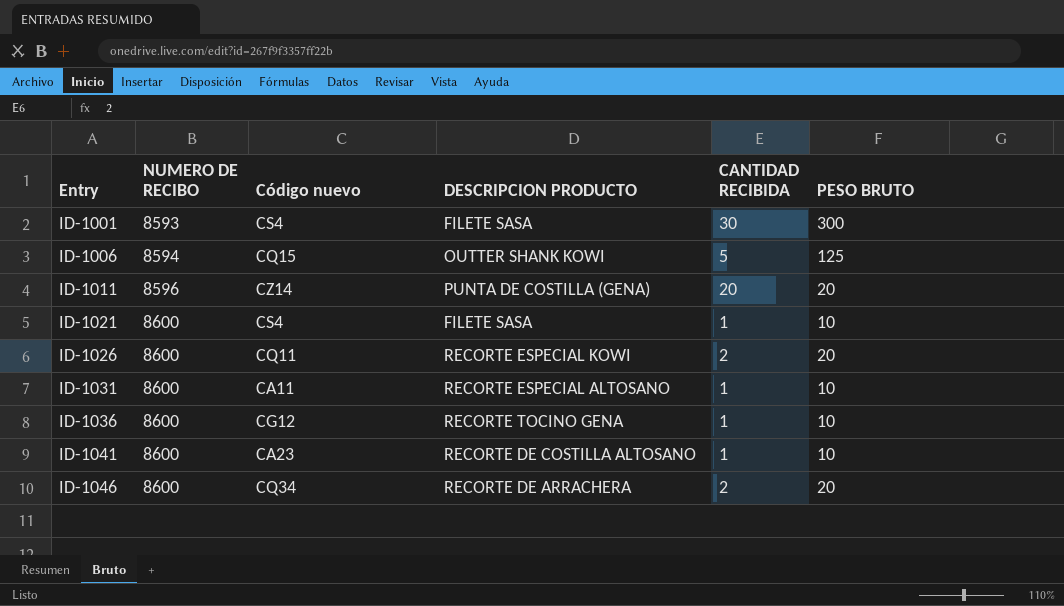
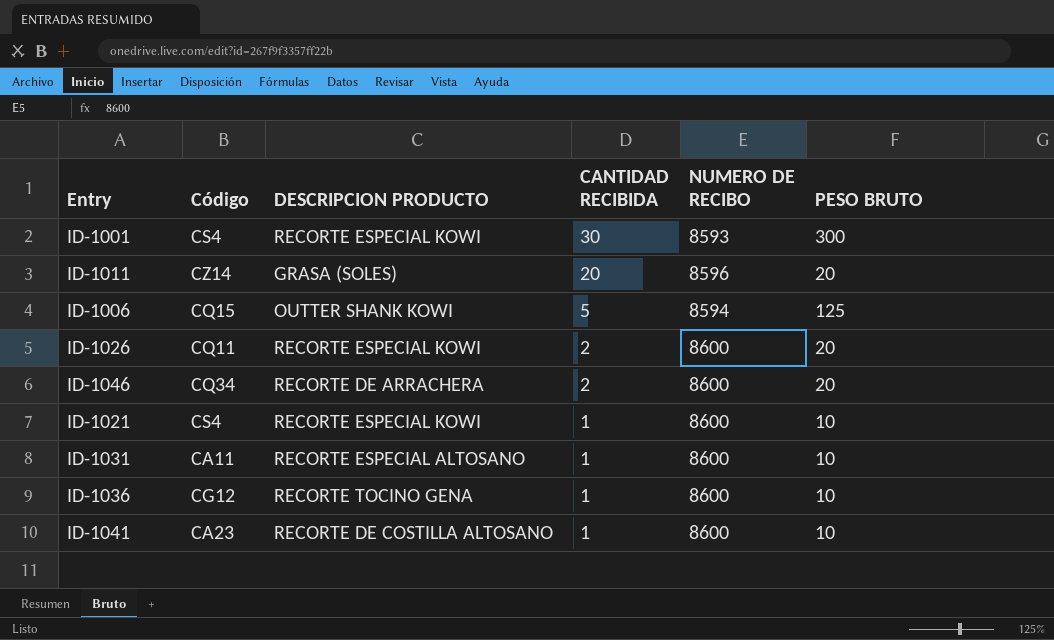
row order: Entry ascending -> CANTIDAD RECIBIDA descending
column name: Código nuevo -> Código
column NUMERO DE RECIBO | position: 2 -> 5
ID-1001 | DESCRIPCION PRODUCTO: FILETE SASA -> RECORTE ESPECIAL KOWI
ID-1011 | DESCRIPCION PRODUCTO: PUNTA DE COSTILLA (GENA) -> GRASA (SOLES)
ID-1021 | DESCRIPCION PRODUCTO: FILETE SASA -> RECORTE ESPECIAL KOWI

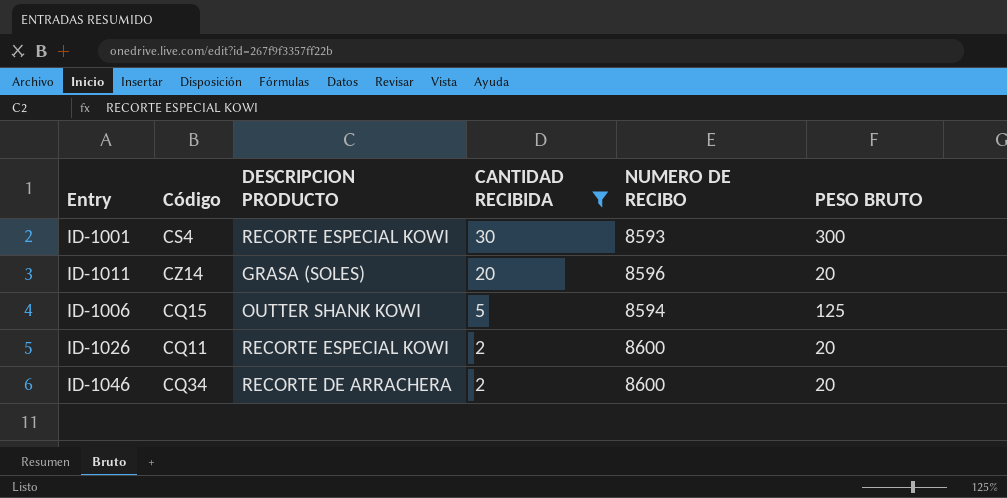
filter: none -> CANTIDAD RECIBIDA != 1

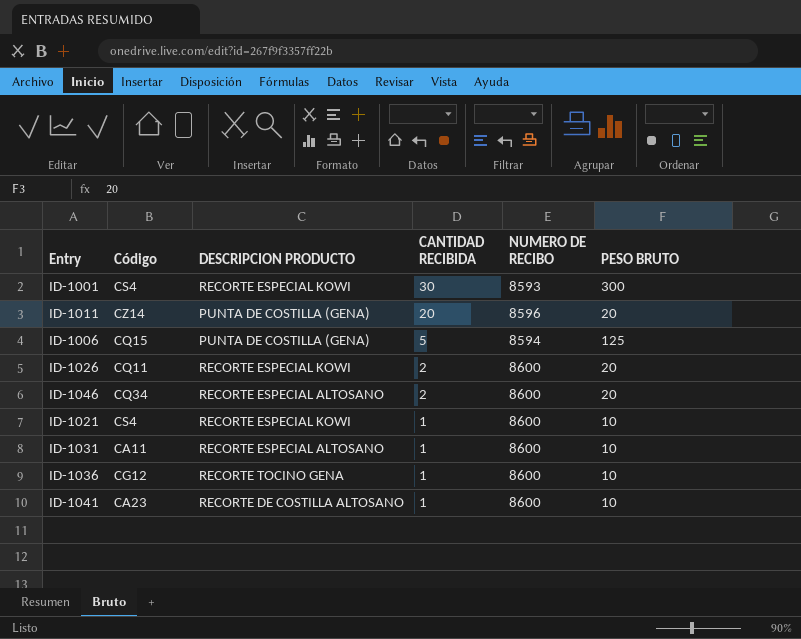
filter: CANTIDAD RECIBIDA != 1 -> none
ID-1011 | DESCRIPCION PRODUCTO: GRASA (SOLES) -> PUNTA DE COSTILLA (GENA)
ID-1006 | DESCRIPCION PRODUCTO: OUTTER SHANK KOWI -> PUNTA DE COSTILLA (GENA)
ID-1046 | DESCRIPCION PRODUCTO: RECORTE DE ARRACHERA -> RECORTE ESPECIAL ALTOSANO

